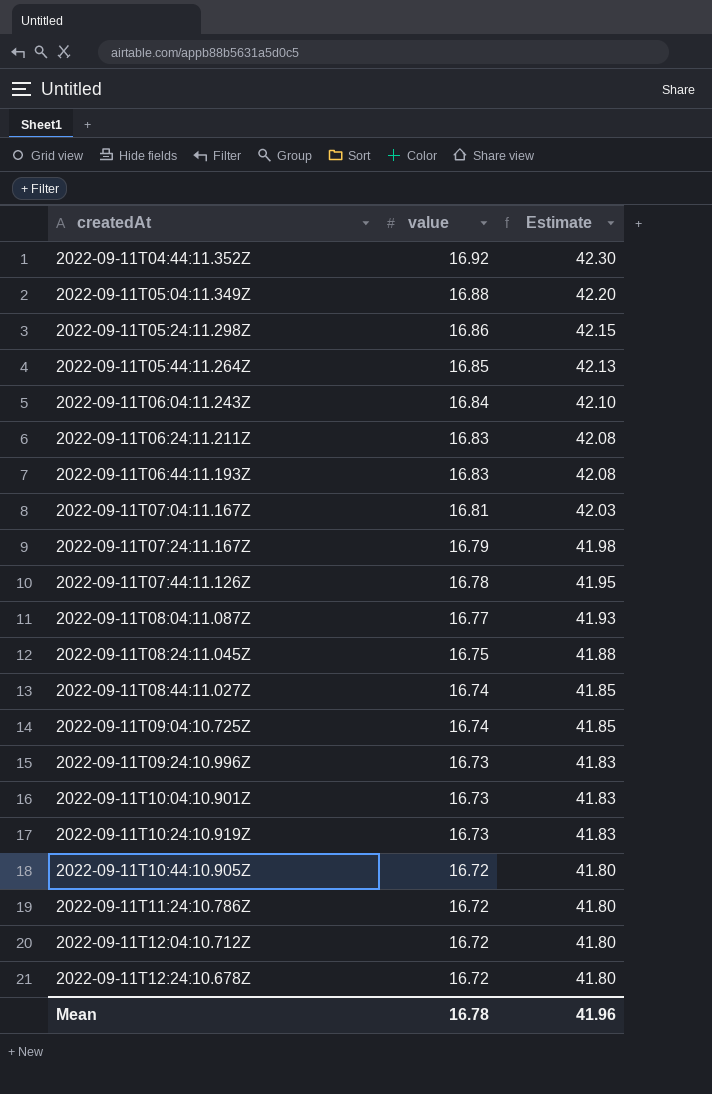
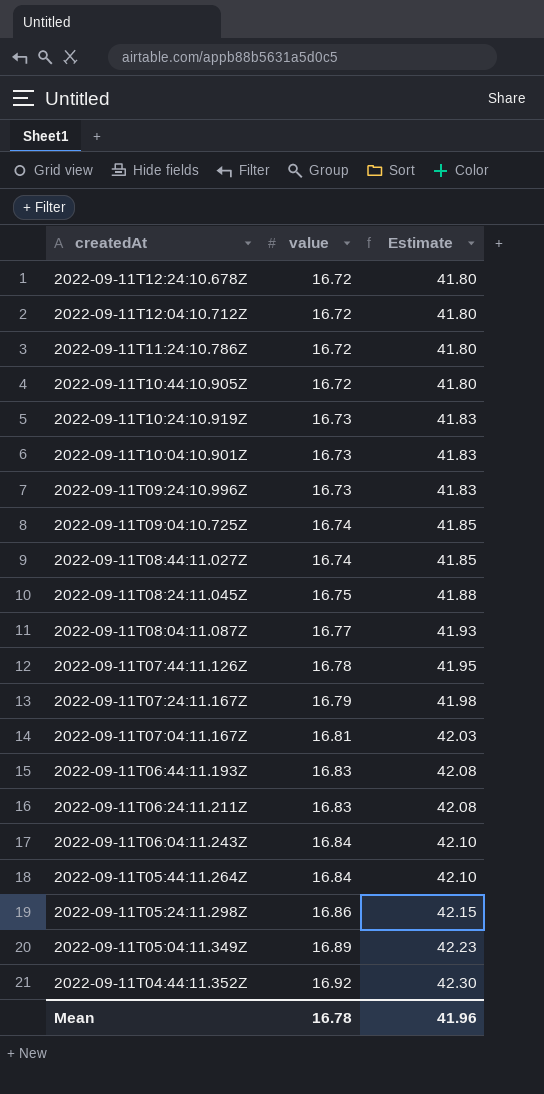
row order: createdAt ascending -> createdAt descending
2022-09-11T05:44:11.264Z | value: 16.85 -> 16.84
2022-09-11T05:44:11.264Z | Estimate: 42.13 -> 42.10
2022-09-11T05:04:11.349Z | value: 16.88 -> 16.89
2022-09-11T05:04:11.349Z | Estimate: 42.20 -> 42.23

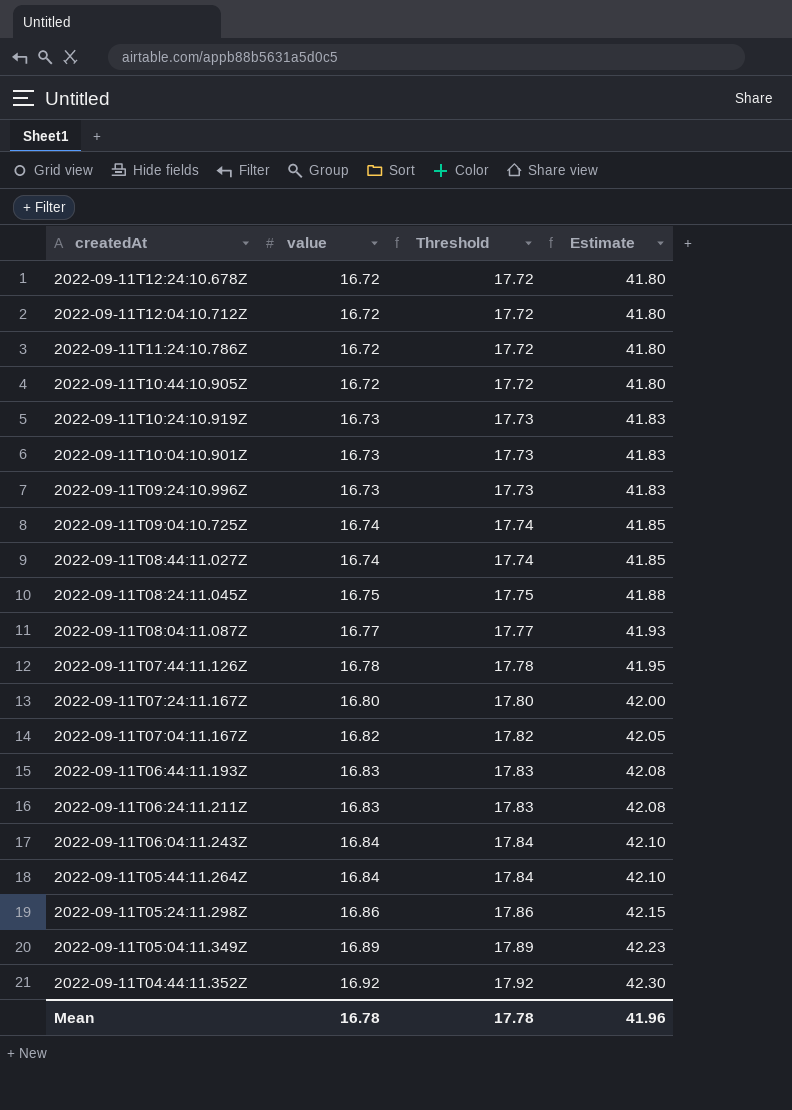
column Threshold | formula: none -> [value] + 1
2022-09-11T07:24:11.167Z | value: 16.79 -> 16.80
2022-09-11T07:24:11.167Z | Estimate: 41.98 -> 42.00
2022-09-11T07:04:11.167Z | value: 16.81 -> 16.82
2022-09-11T07:04:11.167Z | Estimate: 42.03 -> 42.05

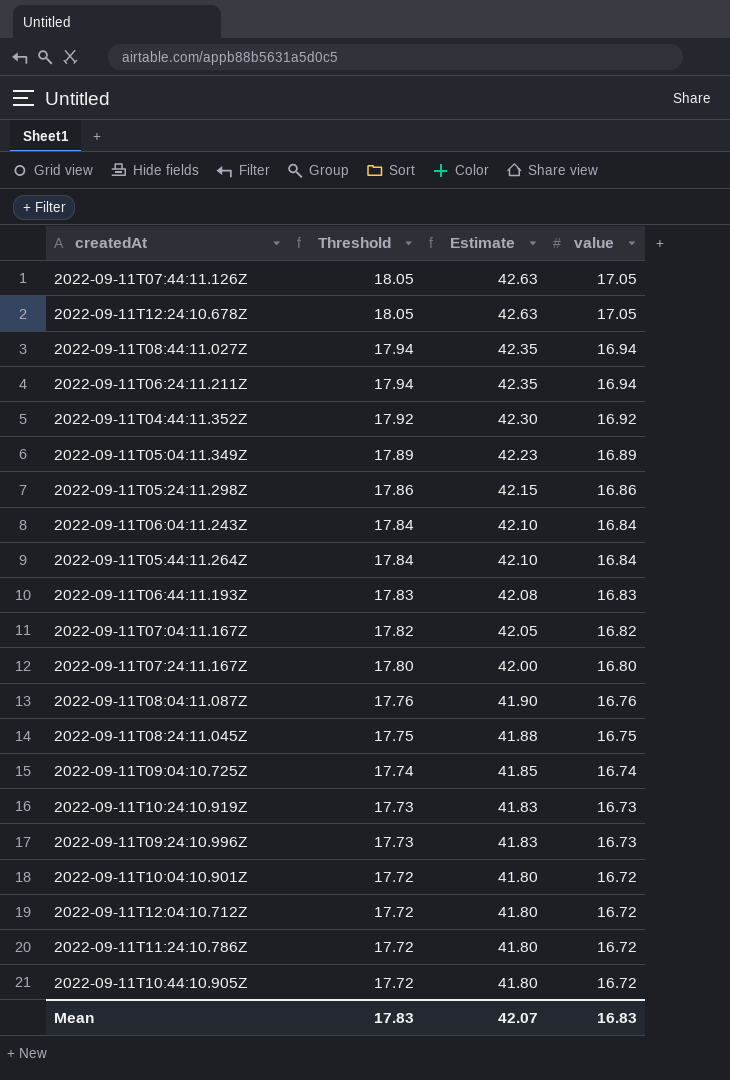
row order: createdAt descending -> Threshold descending
column value | position: 2 -> 4
2022-09-11T07:44:11.126Z | Threshold: 17.78 -> 18.05
2022-09-11T07:44:11.126Z | Estimate: 41.95 -> 42.63
2022-09-11T07:44:11.126Z | value: 16.78 -> 17.05
2022-09-11T12:24:10.678Z | Threshold: 17.72 -> 18.05
2022-09-11T12:24:10.678Z | Estimate: 41.80 -> 42.63
2022-09-11T12:24:10.678Z | value: 16.72 -> 17.05
2022-09-11T08:44:11.027Z | Threshold: 17.74 -> 17.94
2022-09-11T08:44:11.027Z | Estimate: 41.85 -> 42.35
2022-09-11T08:44:11.027Z | value: 16.74 -> 16.94
2022-09-11T06:24:11.211Z | Threshold: 17.83 -> 17.94
2022-09-11T06:24:11.211Z | Estimate: 42.08 -> 42.35
2022-09-11T06:24:11.211Z | value: 16.83 -> 16.94
2022-09-11T08:04:11.087Z | Threshold: 17.77 -> 17.76
2022-09-11T08:04:11.087Z | Estimate: 41.93 -> 41.90
2022-09-11T08:04:11.087Z | value: 16.77 -> 16.76
2022-09-11T10:04:10.901Z | Threshold: 17.73 -> 17.72
2022-09-11T10:04:10.901Z | Estimate: 41.83 -> 41.80
2022-09-11T10:04:10.901Z | value: 16.73 -> 16.72
Mean | Threshold: 17.78 -> 17.83
Mean | Estimate: 41.96 -> 42.07
Mean | value: 16.78 -> 16.83

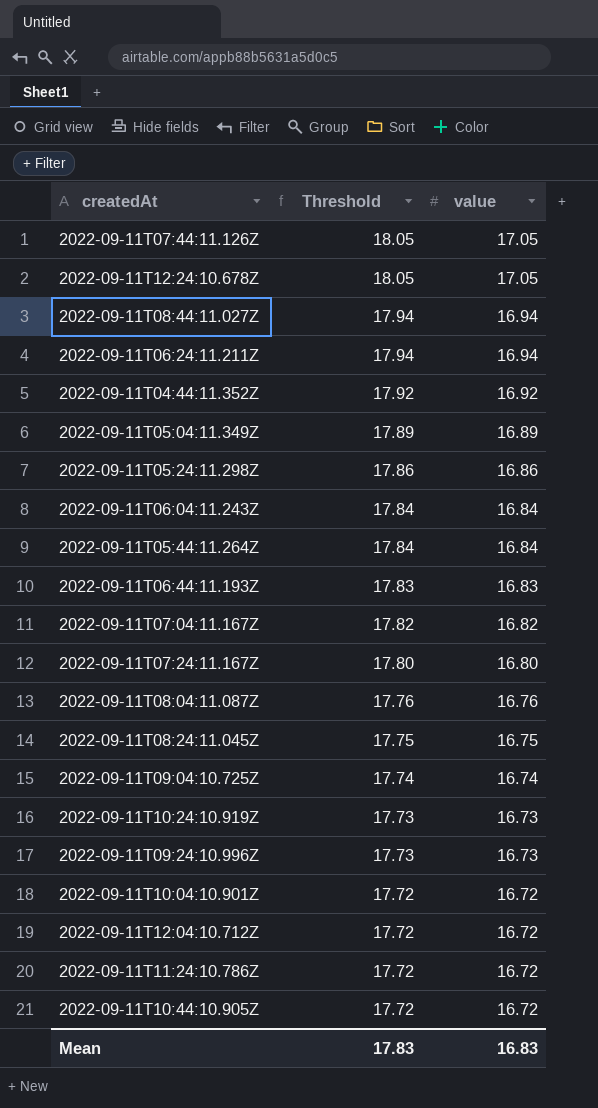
column Estimate | formula: [value] * 2.5 -> none

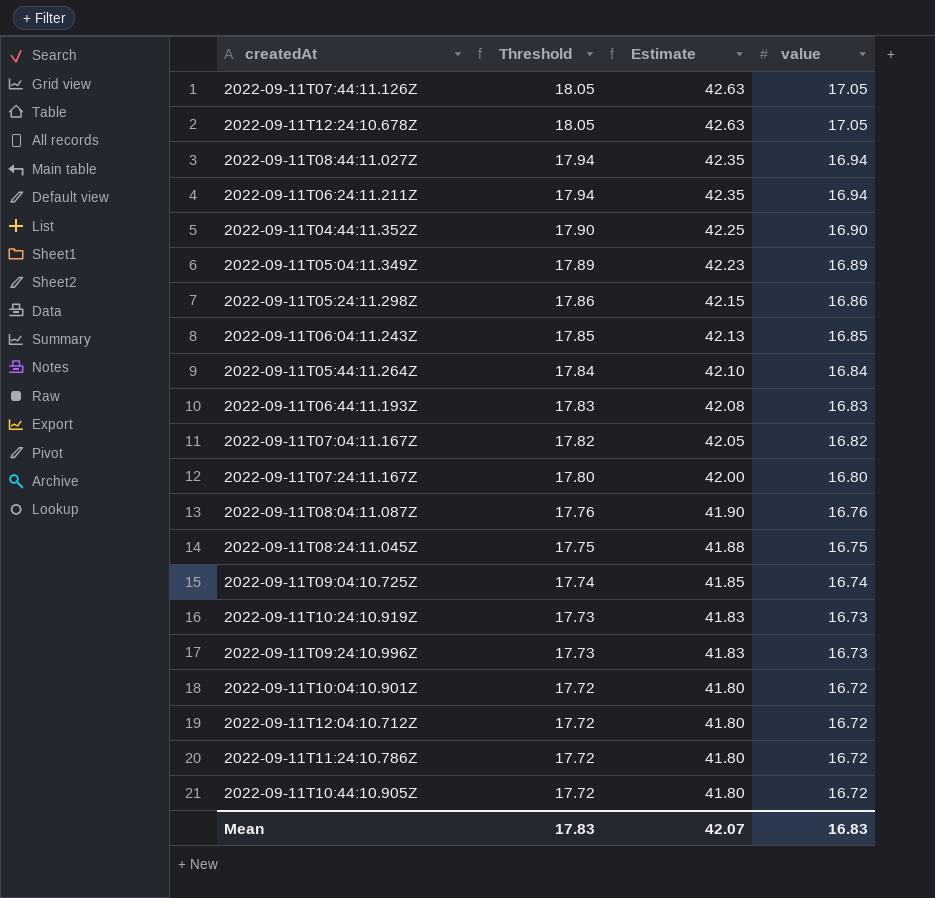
column Estimate | formula: none -> [value] * 2.5
2022-09-11T04:44:11.352Z | Threshold: 17.92 -> 17.90
2022-09-11T04:44:11.352Z | value: 16.92 -> 16.90
2022-09-11T06:04:11.243Z | Threshold: 17.84 -> 17.85
2022-09-11T06:04:11.243Z | value: 16.84 -> 16.85

